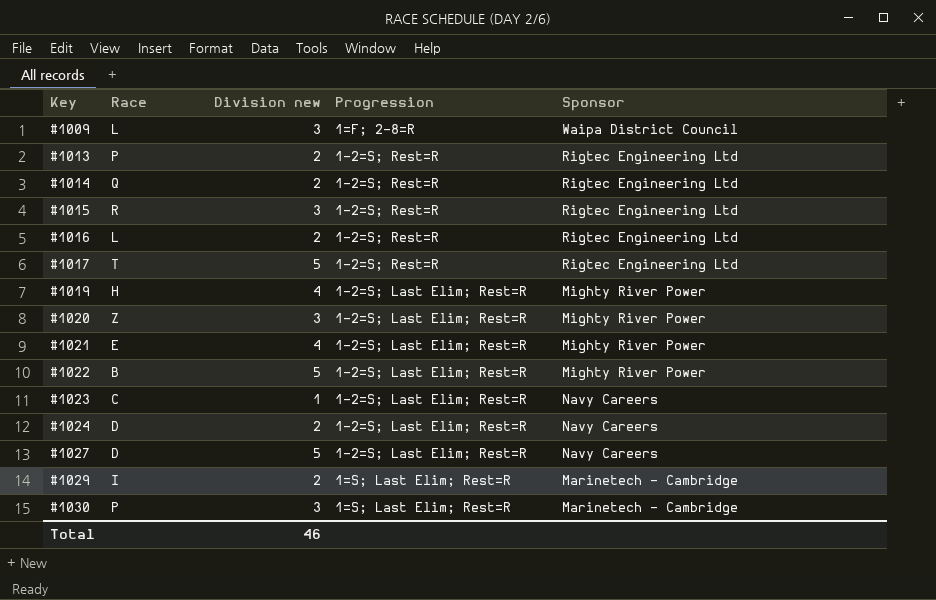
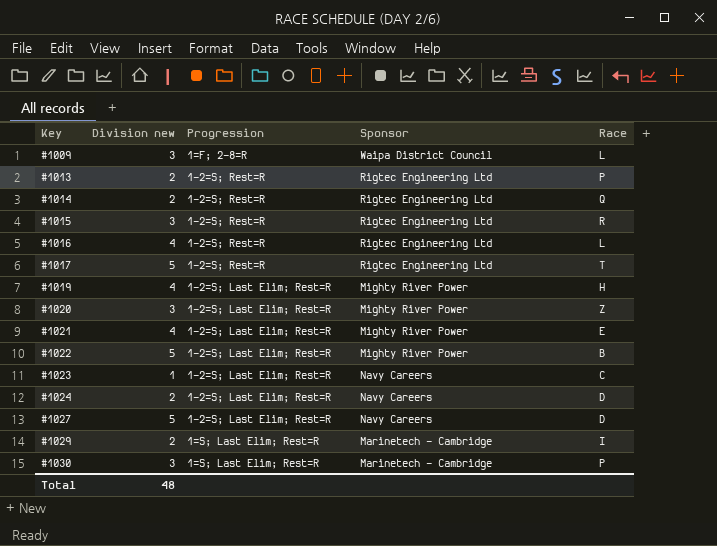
column Race | position: 2 -> 5
#1016 | Division new: 2 -> 4
Total | Division new: 46 -> 48

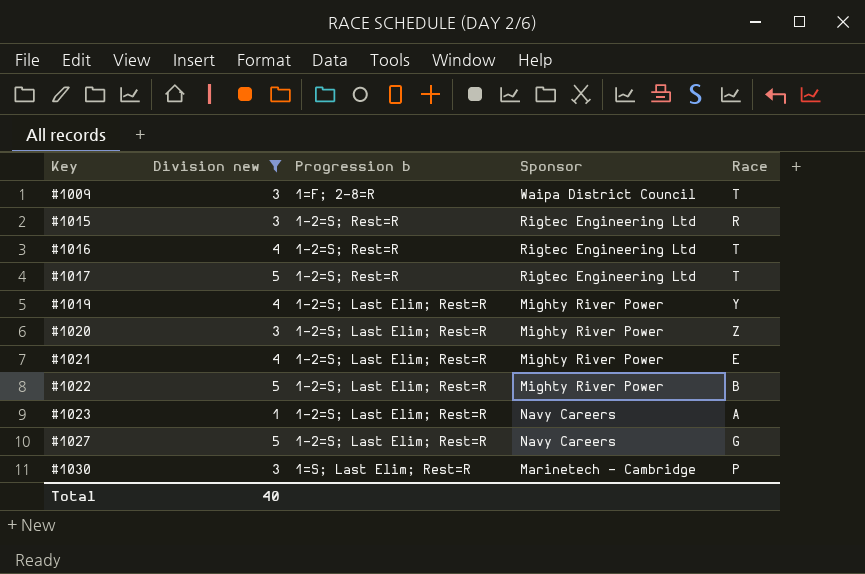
filter: none -> Division new != 2
column name: Progression -> Progression b
#1009 | Race: L -> T
#1016 | Race: L -> T
#1019 | Race: H -> Y
#1023 | Race: C -> A
#1027 | Race: D -> G
Total | Division new: 48 -> 40

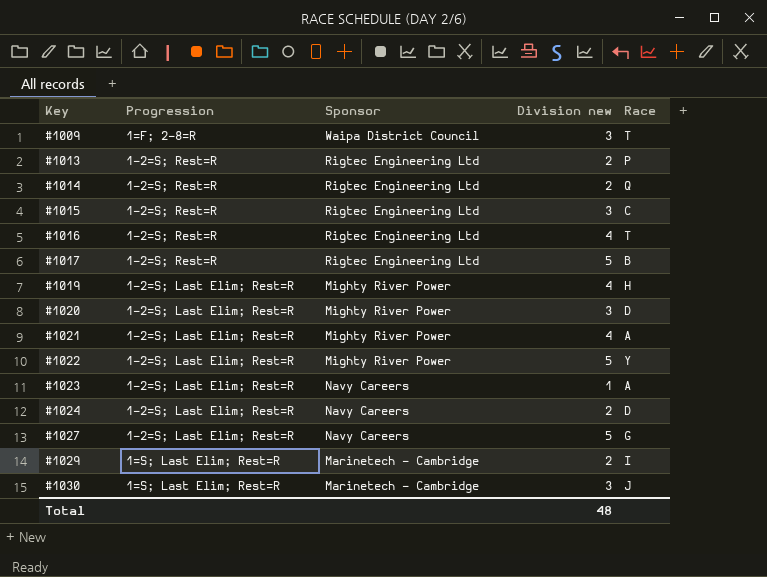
filter: Division new != 2 -> none
column name: Progression b -> Progression
column Division new | position: 2 -> 4
#1015 | Race: R -> C
#1017 | Race: T -> B
#1019 | Race: Y -> H
#1020 | Race: Z -> D
#1021 | Race: E -> A
#1022 | Race: B -> Y
#1030 | Race: P -> J
Total | Division new: 40 -> 48

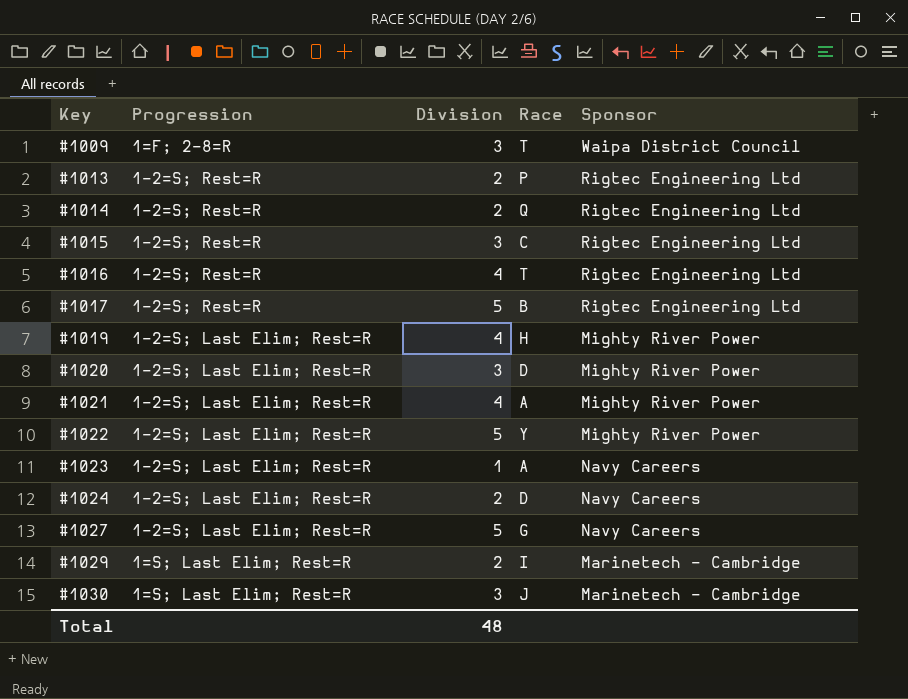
column name: Division new -> Division
column Sponsor | position: 3 -> 5

